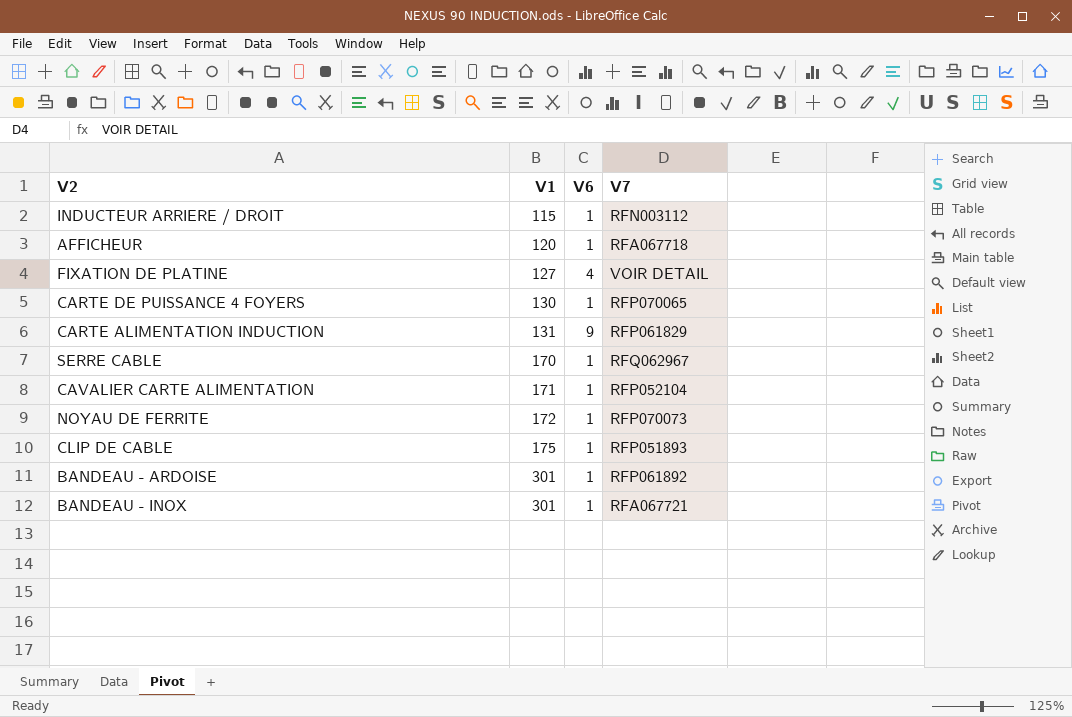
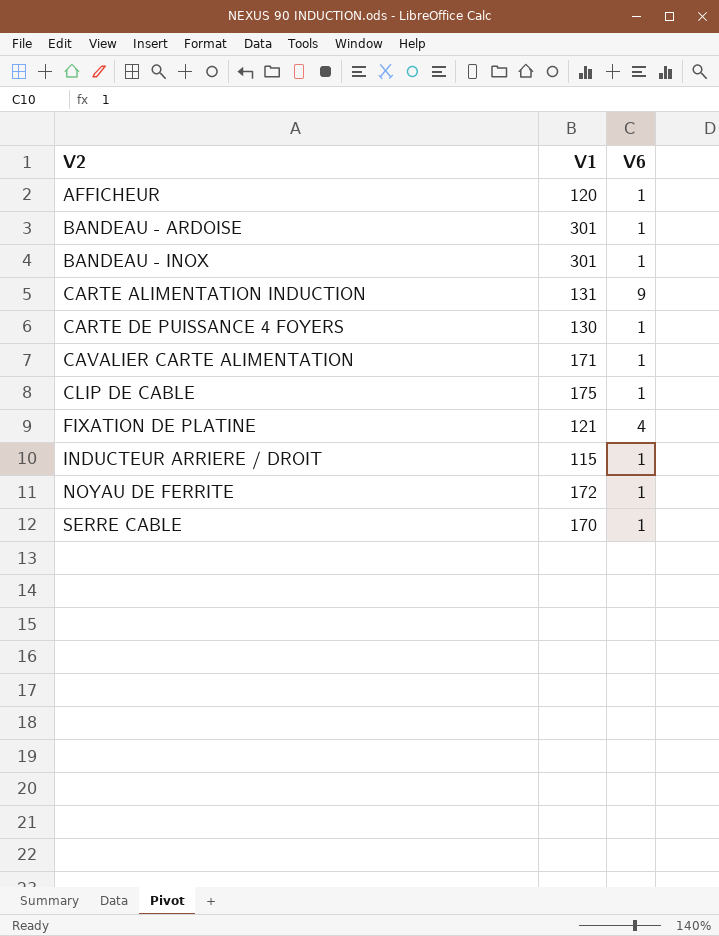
row order: V1 ascending -> V2 ascending
column V7 | position: 4 -> none
FIXATION DE PLATINE | V1: 127 -> 121

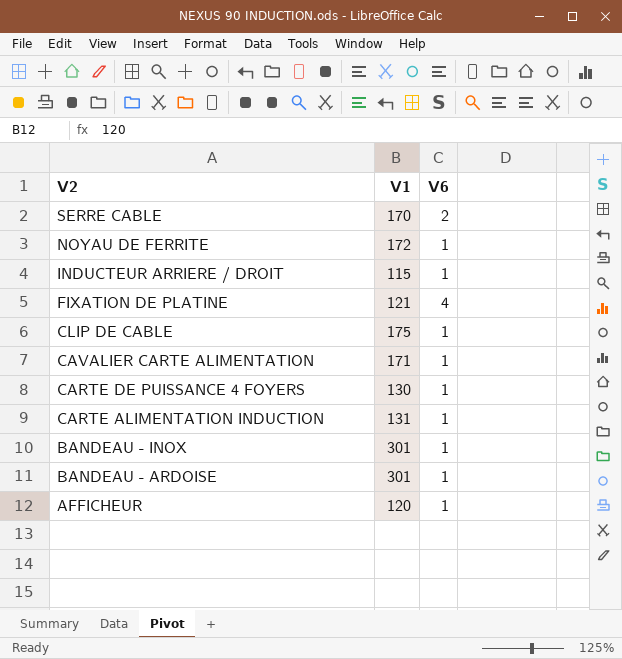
row order: V2 ascending -> V2 descending
SERRE CABLE | V6: 1 -> 2
CARTE ALIMENTATION INDUCTION | V6: 9 -> 1

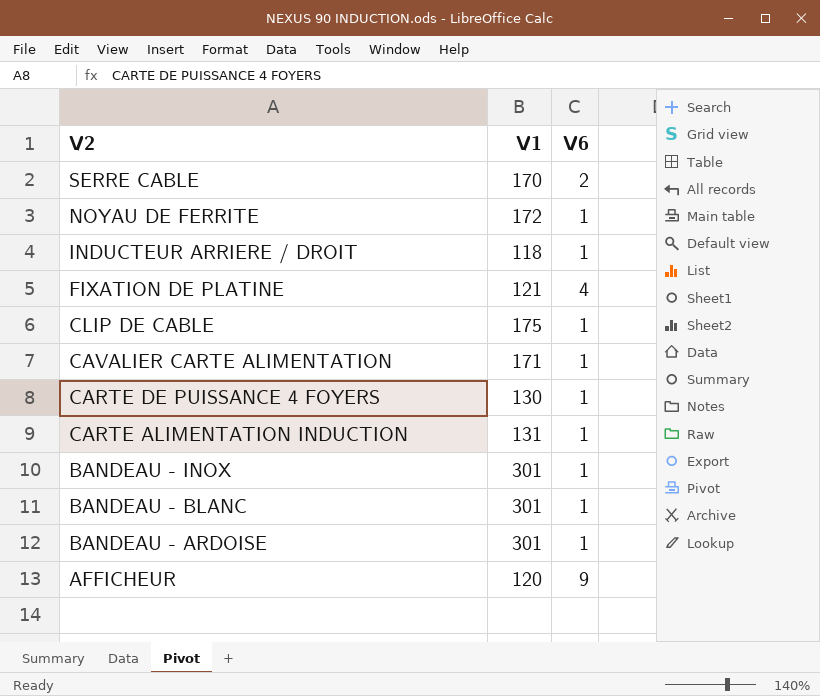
INDUCTEUR ARRIERE / DROIT | V1: 115 -> 118
row BANDEAU - BLANC: none -> 301 | 1
AFFICHEUR | V6: 1 -> 9

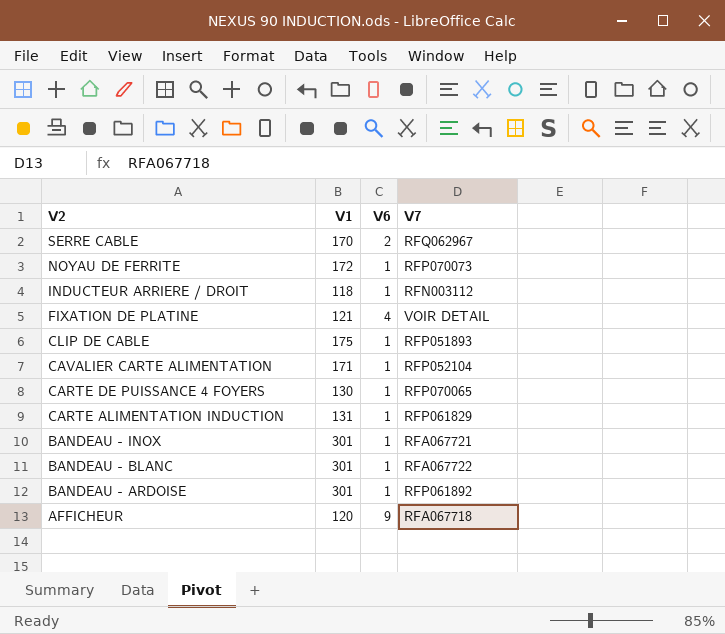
column V7 | position: none -> 4

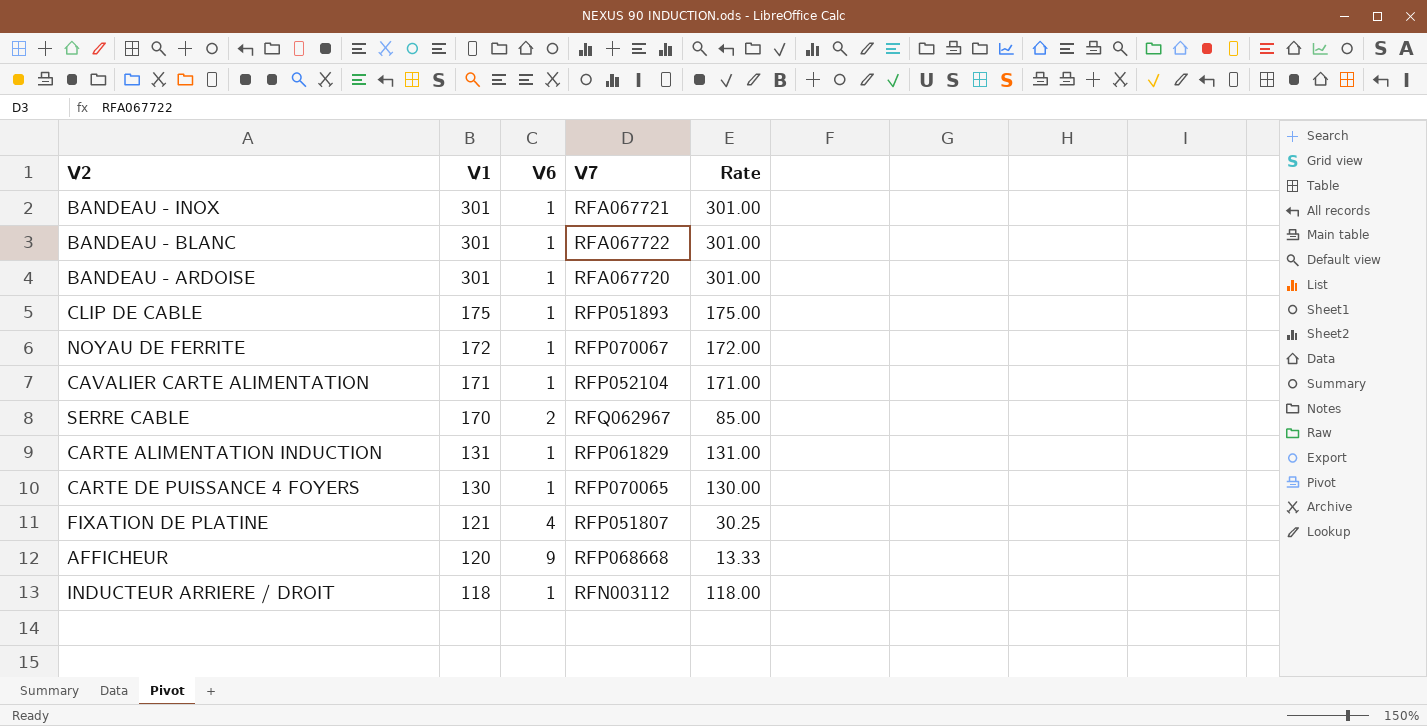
row order: V2 descending -> V1 descending
column Rate | formula: none -> [V1] / [V6]
BANDEAU - ARDOISE | V7: RFP061892 -> RFA067720
NOYAU DE FERRITE | V7: RFP070073 -> RFP070067
FIXATION DE PLATINE | V7: VOIR DETAIL -> RFP051807
AFFICHEUR | V7: RFA067718 -> RFP068668

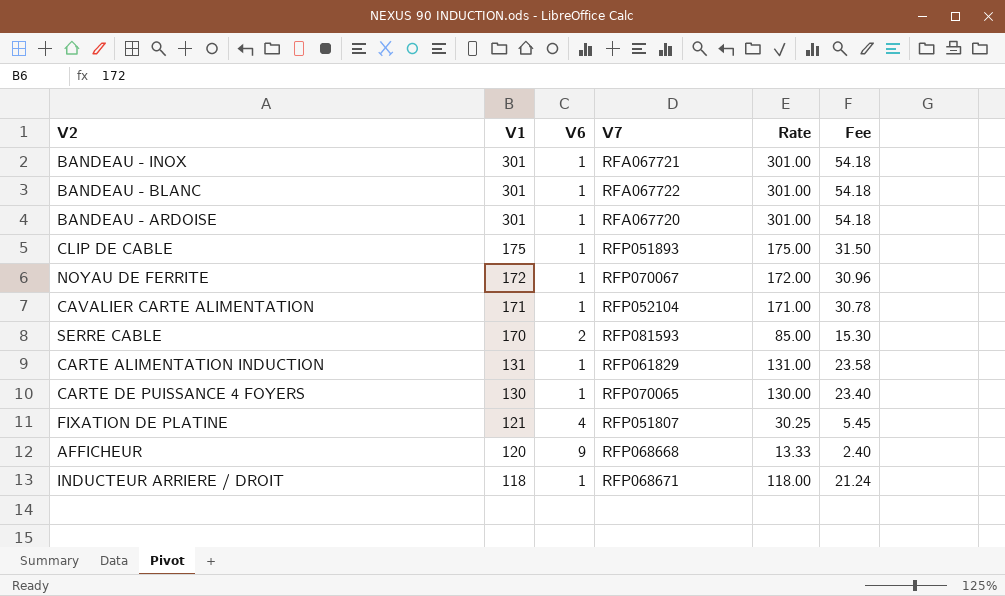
column Fee | formula: none -> [Rate] * 0.18
SERRE CABLE | V7: RFQ062967 -> RFP081593
INDUCTEUR ARRIERE / DROIT | V7: RFN003112 -> RFP068671

